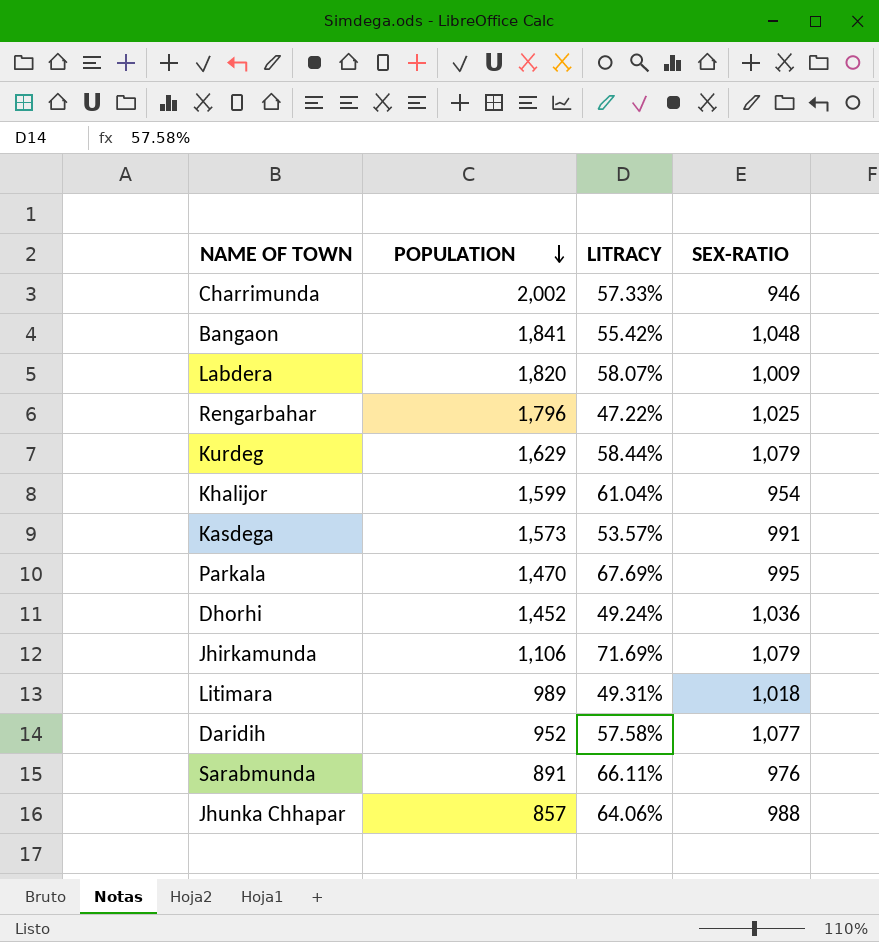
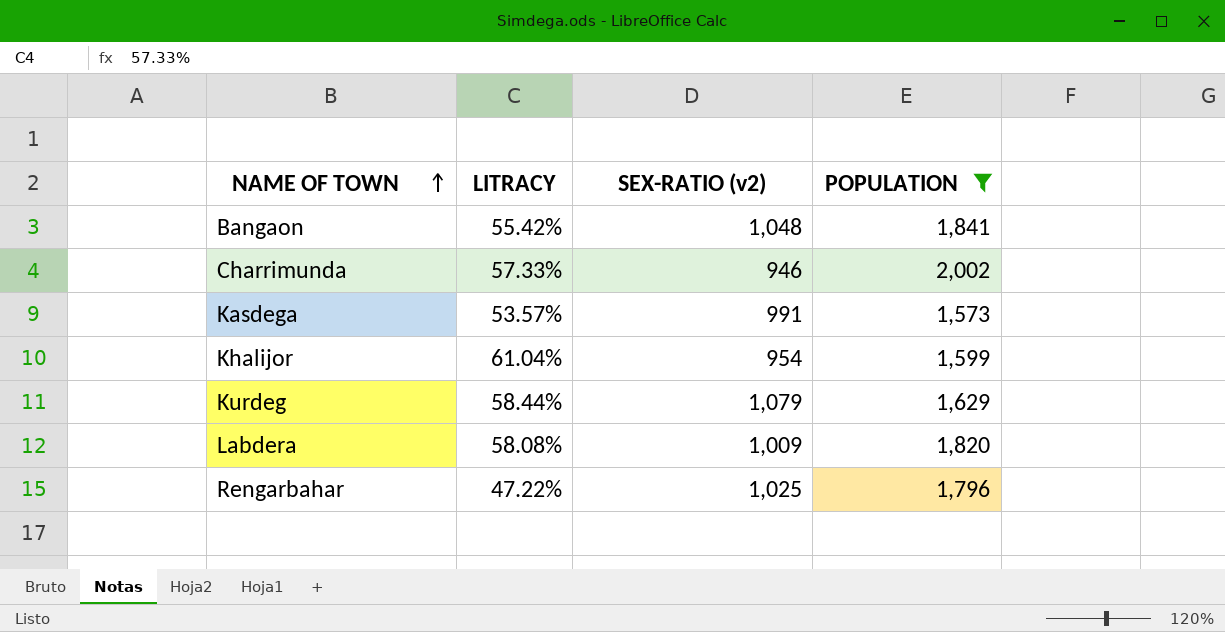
filter: none -> POPULATION >= 1,573
row order: POPULATION descending -> NAME OF TOWN ascending
column name: SEX-RATIO -> SEX-RATIO (v2)
column POPULATION | position: 2 -> 4
Labdera | LITRACY: 58.07% -> 58.08%

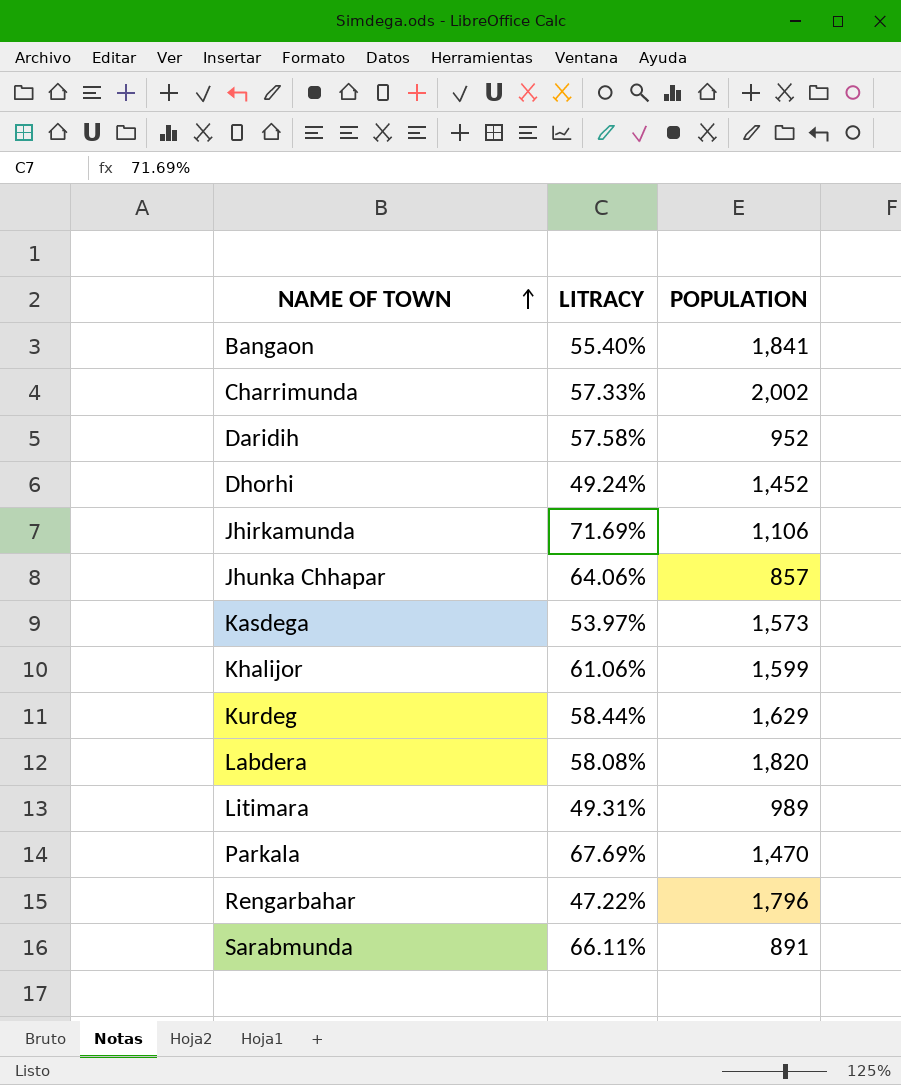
filter: POPULATION >= 1,573 -> none
column SEX-RATIO (v2) | position: 3 -> none
Bangaon | LITRACY: 55.42% -> 55.40%
Kasdega | LITRACY: 53.57% -> 53.97%
Khalijor | LITRACY: 61.04% -> 61.06%

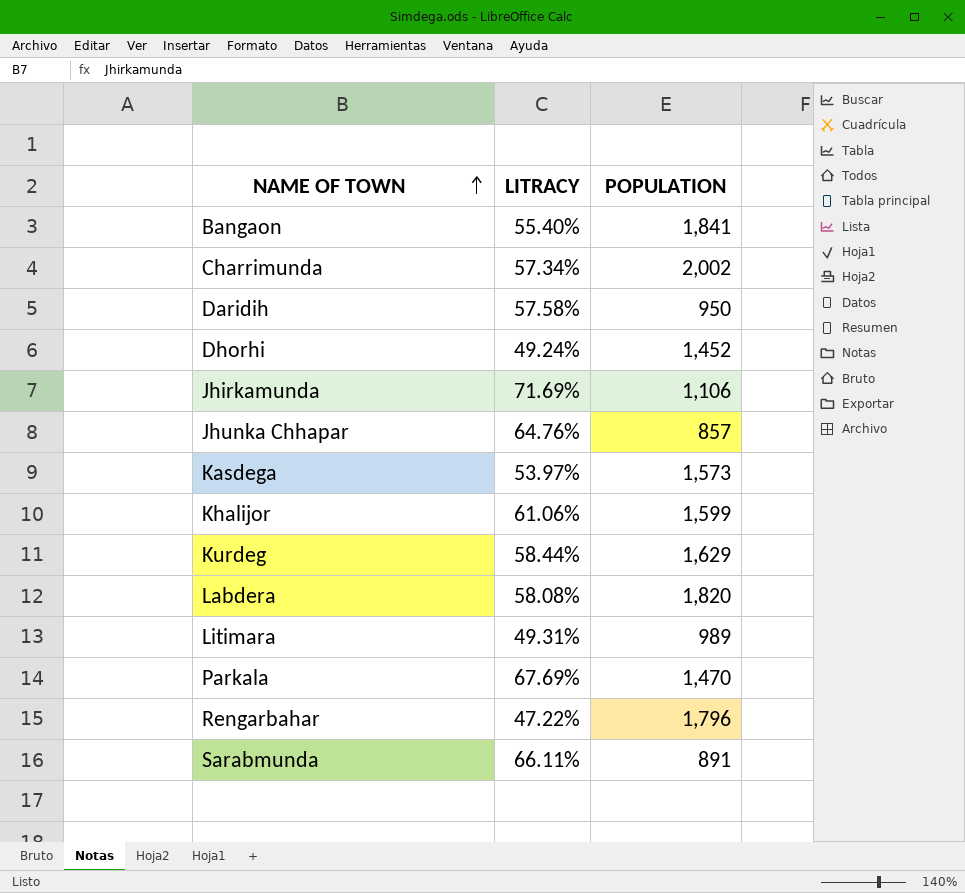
Charrimunda | LITRACY: 57.33% -> 57.34%
Daridih | POPULATION: 952 -> 950
Jhunka Chhapar | LITRACY: 64.06% -> 64.76%

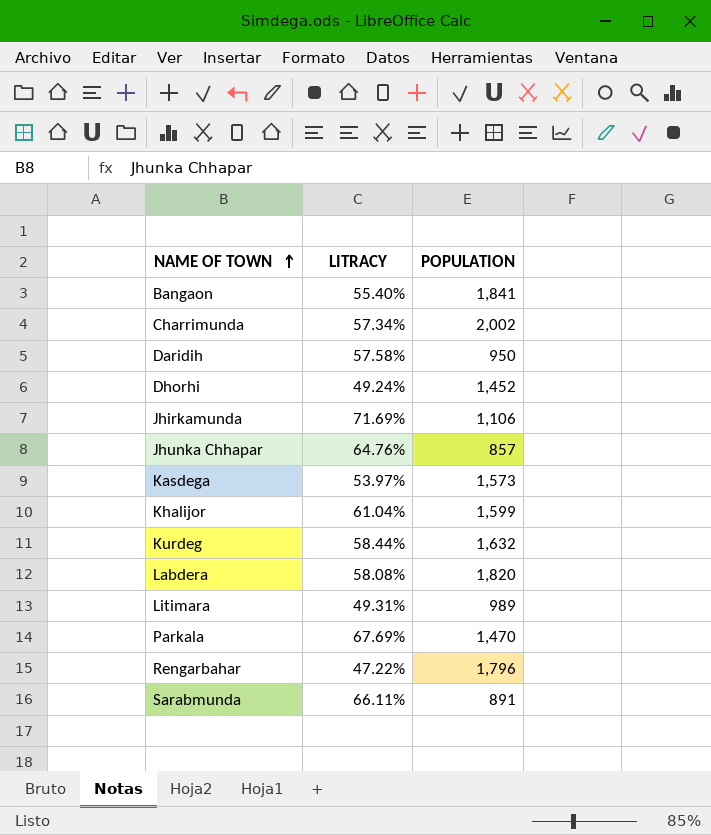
Khalijor | LITRACY: 61.06% -> 61.04%
Kurdeg | POPULATION: 1,629 -> 1,632

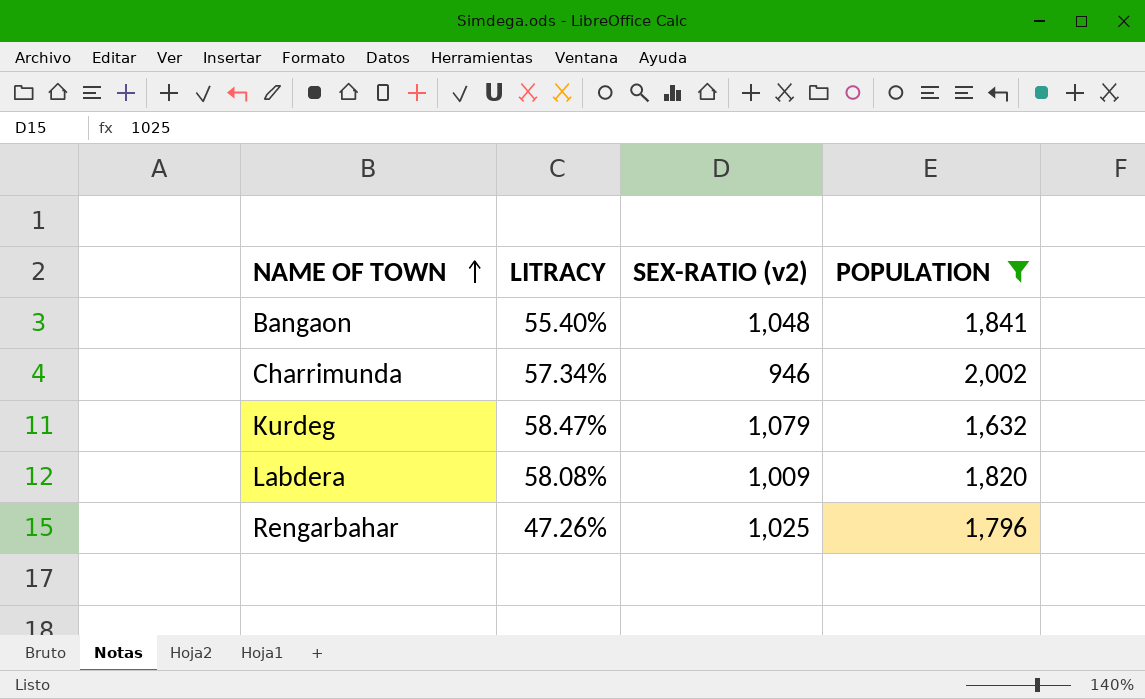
filter: none -> POPULATION >= 1,632
column SEX-RATIO (v2) | position: none -> 3
Kurdeg | LITRACY: 58.44% -> 58.47%
Rengarbahar | LITRACY: 47.22% -> 47.26%

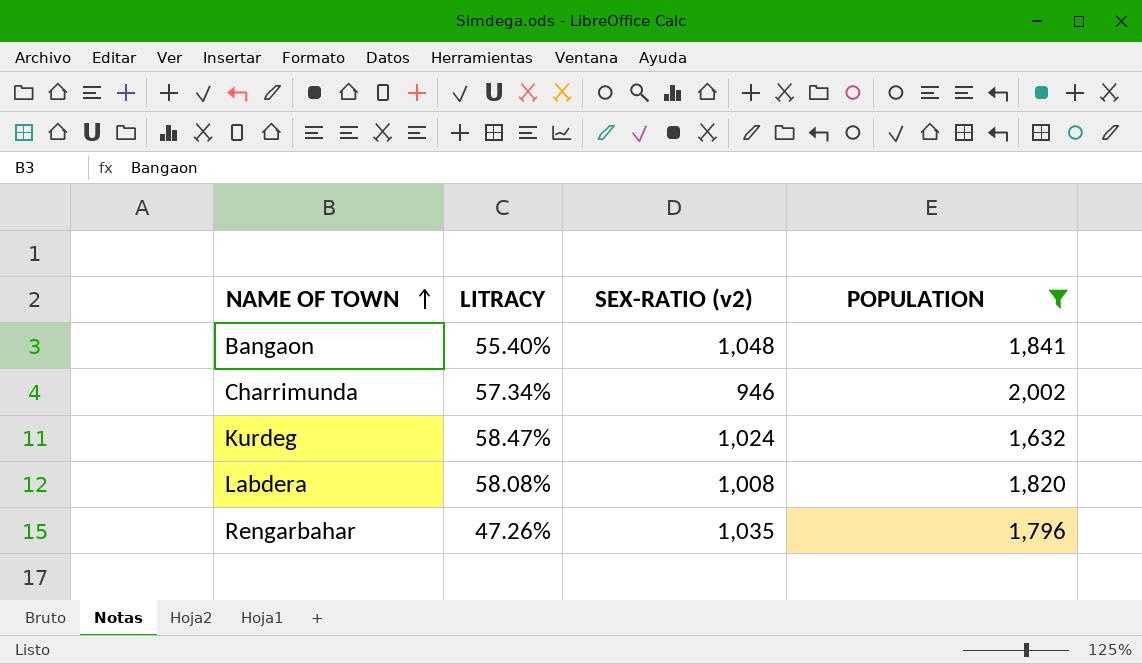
Kurdeg | SEX-RATIO (v2): 1,079 -> 1,024
Labdera | SEX-RATIO (v2): 1,009 -> 1,008
Rengarbahar | SEX-RATIO (v2): 1,025 -> 1,035

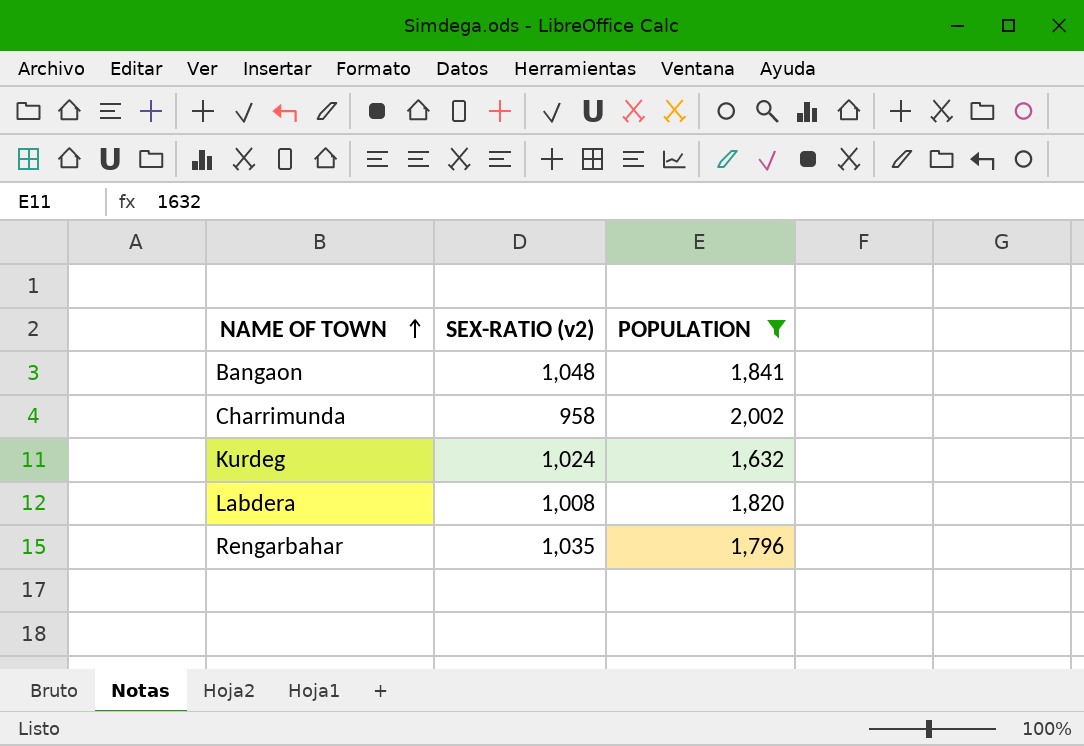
column LITRACY | position: 2 -> none
Charrimunda | SEX-RATIO (v2): 946 -> 958

